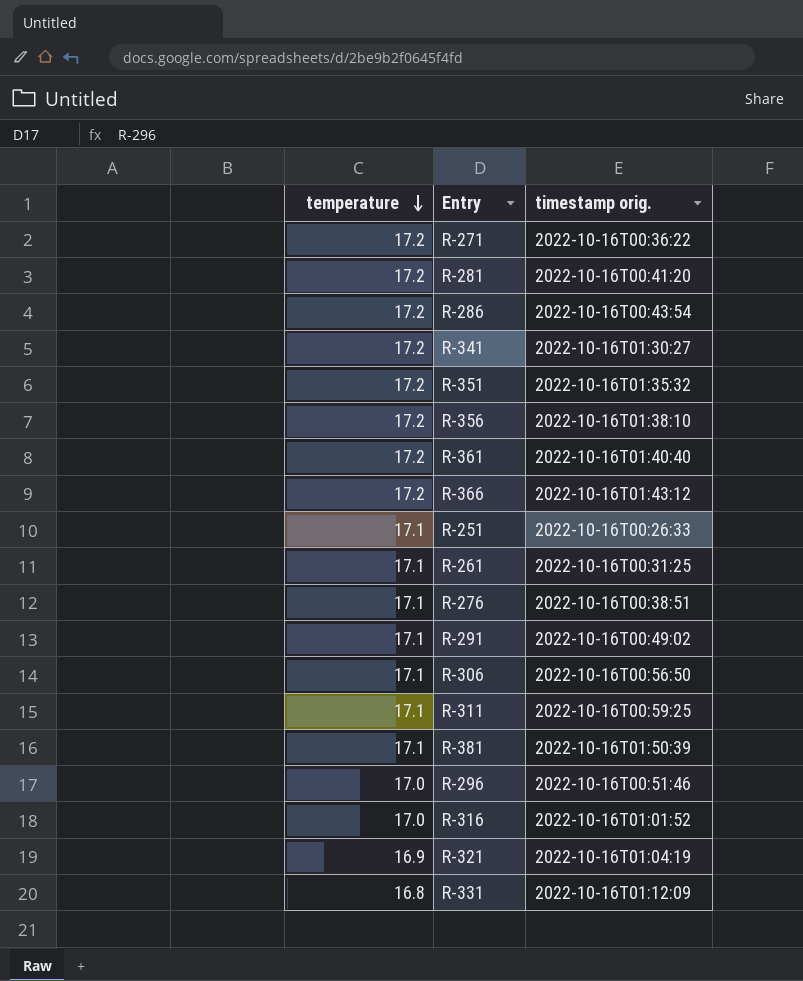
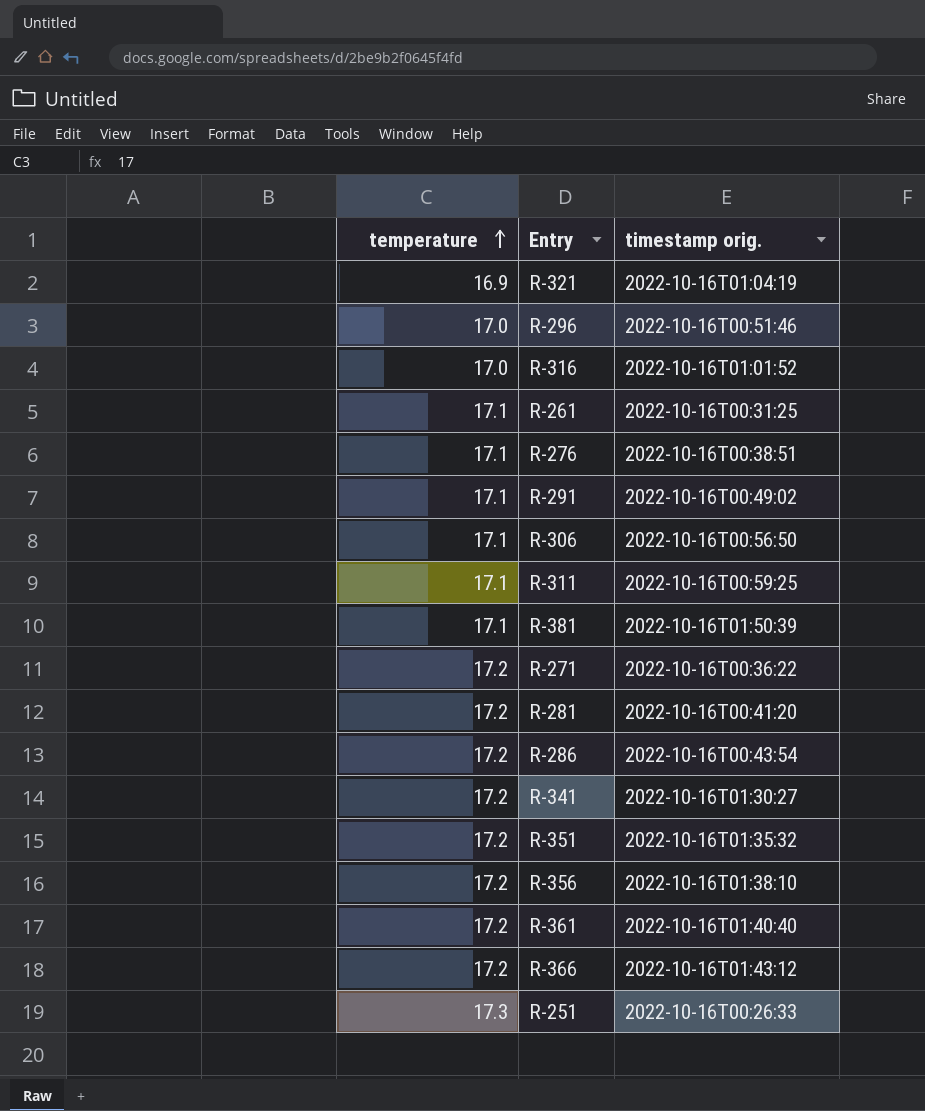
row order: temperature descending -> temperature ascending
row R-331: 16.8 | 2022-10-16T01:12:09 -> none
R-251 | temperature: 17.1 -> 17.3

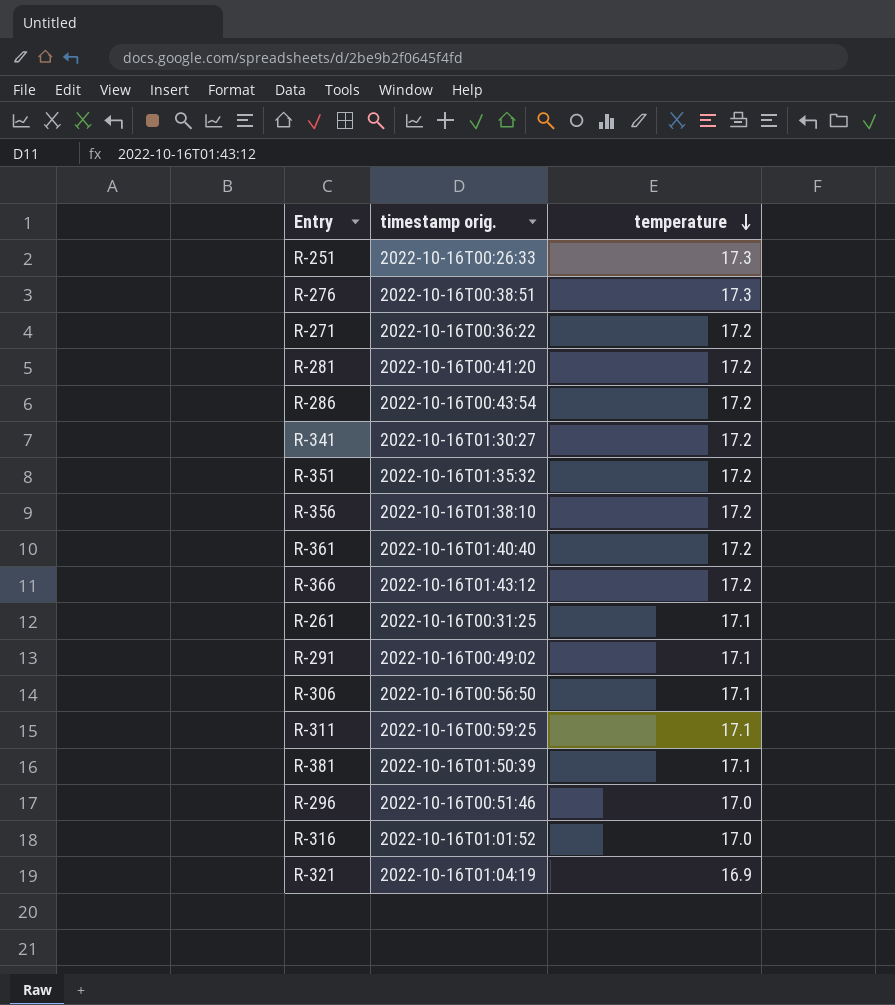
row order: temperature ascending -> temperature descending
column temperature | position: 1 -> 3
R-276 | temperature: 17.1 -> 17.3

